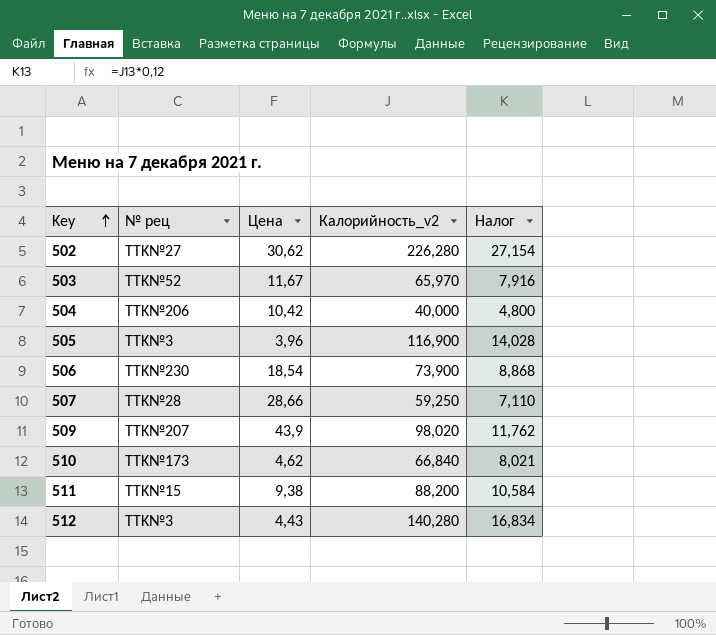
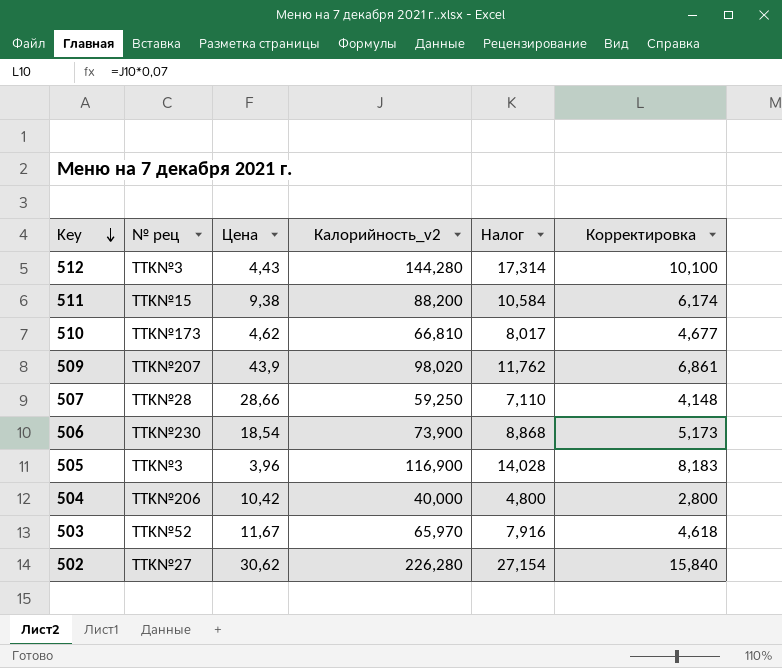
row order: Key ascending -> Key descending
column Корректировка | formula: none -> [Калорийность_v2] * 0,07
512 | Калорийность_v2: 140,280 -> 144,280
512 | Налог: 16,834 -> 17,314
510 | Калорийность_v2: 66,840 -> 66,810
510 | Налог: 8,021 -> 8,017

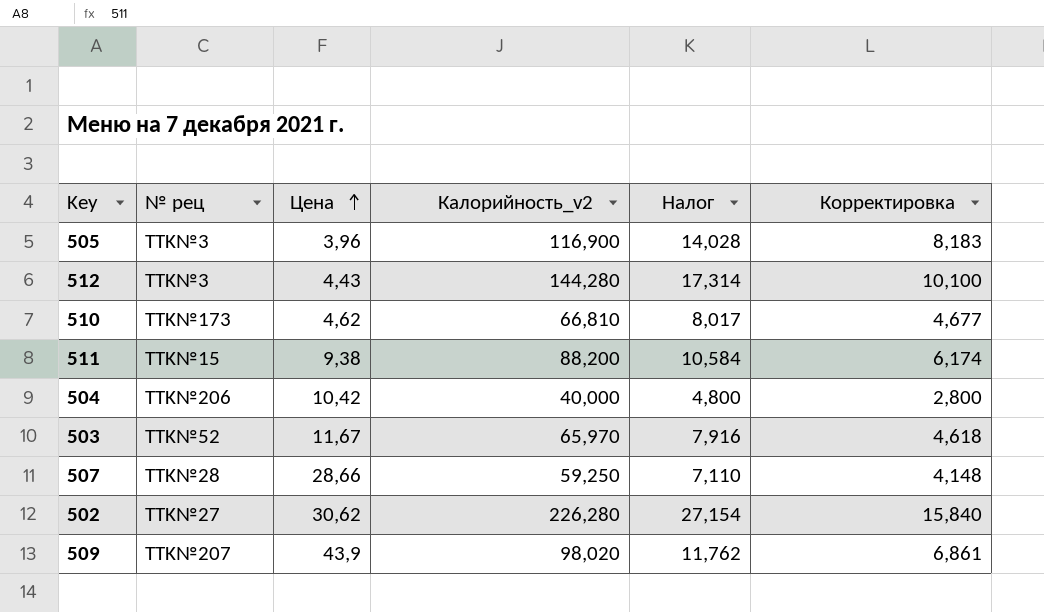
row order: Key descending -> Цена ascending
row 506: TTK№230 | 18,54 | 73,900 | 8,868 | 5,173 -> none

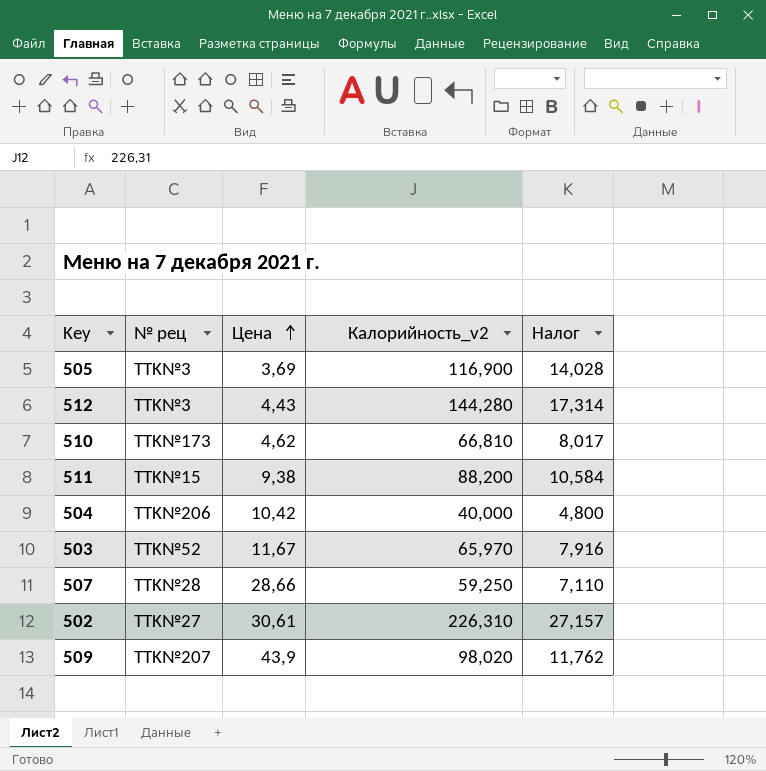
column Корректировка | formula: [Калорийность_v2] * 0,07 -> none
505 | Цена: 3,96 -> 3,69
502 | Цена: 30,62 -> 30,61
502 | Калорийность_v2: 226,280 -> 226,310
502 | Налог: 27,154 -> 27,157

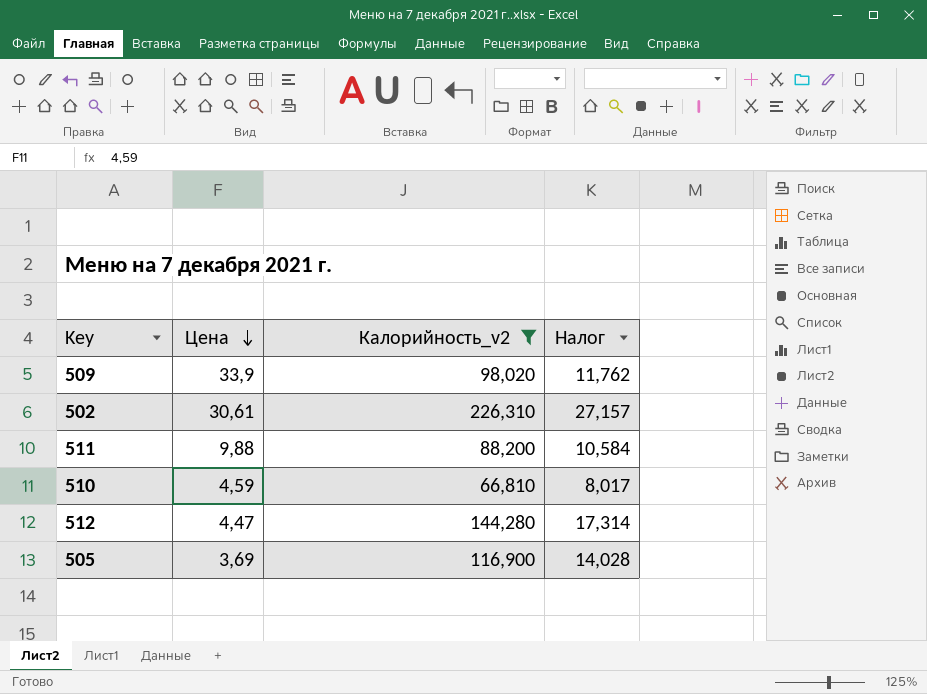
filter: none -> Калорийность_v2 >= 66,810
row order: Цена ascending -> Цена descending
column № рец | position: 2 -> none
509 | Цена: 43,9 -> 33,9
511 | Цена: 9,38 -> 9,88
510 | Цена: 4,62 -> 4,59
512 | Цена: 4,43 -> 4,47

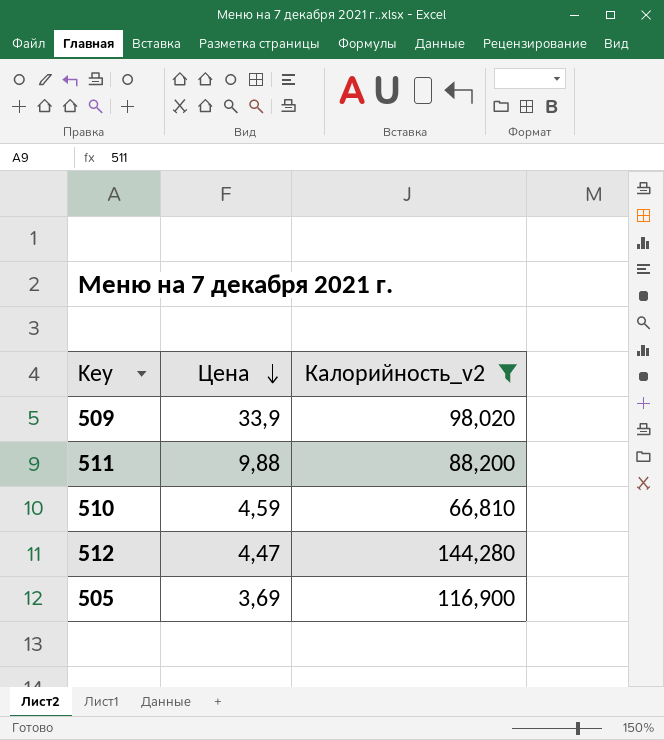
column Налог | formula: [Калорийность_v2] * 0,12 -> none
row 502: 30,61 | 226,310 | 27,157 -> none

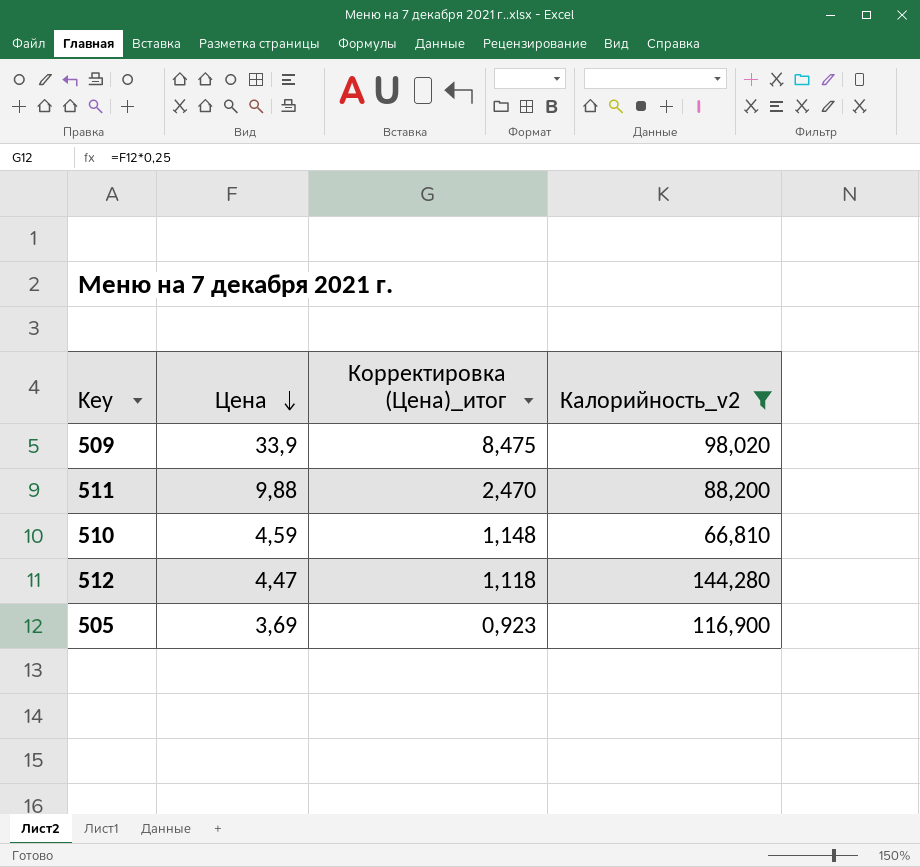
column Корректировка (Цена)_итог | formula: none -> [Цена] * 0,25

